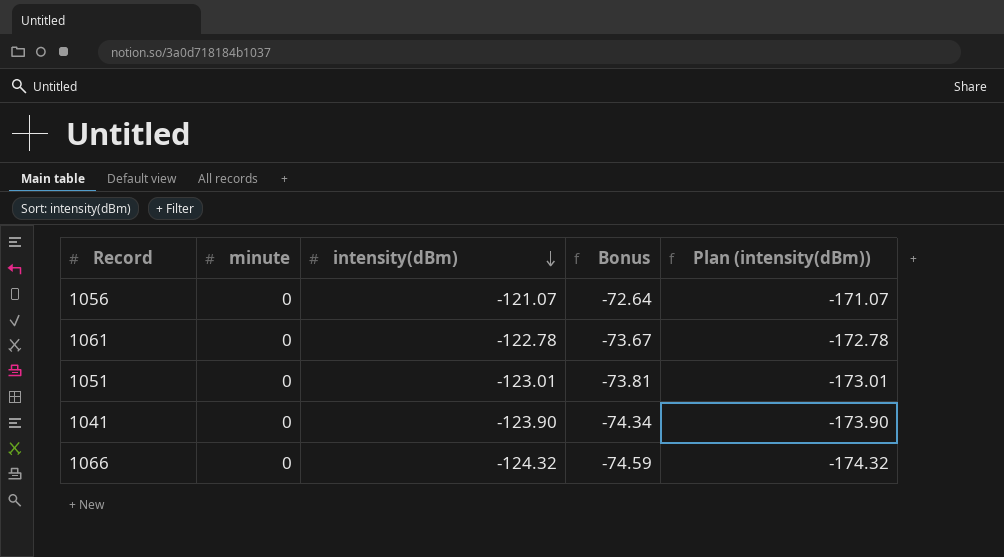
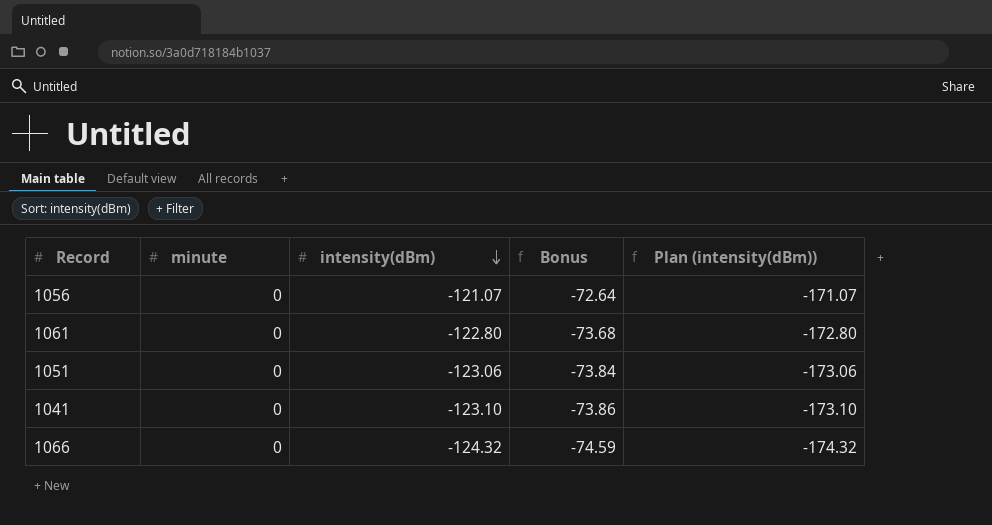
1061 | intensity(dBm): -122.78 -> -122.80
1061 | Bonus: -73.67 -> -73.68
1061 | Plan (intensity(dBm)): -172.78 -> -172.80
1051 | intensity(dBm): -123.01 -> -123.06
1051 | Bonus: -73.81 -> -73.84
1051 | Plan (intensity(dBm)): -173.01 -> -173.06
1041 | intensity(dBm): -123.90 -> -123.10
1041 | Bonus: -74.34 -> -73.86
1041 | Plan (intensity(dBm)): -173.90 -> -173.10

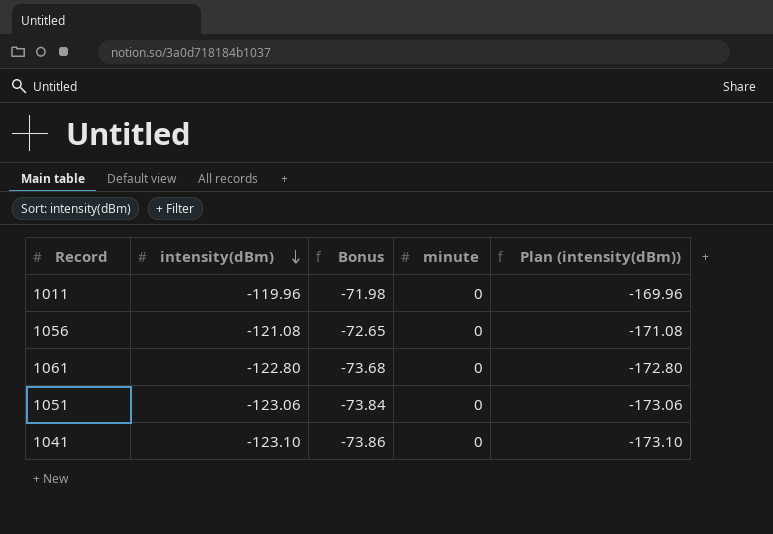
column minute | position: 2 -> 4
row 1066: 0 | -124.32 | -74.59 | -174.32 -> none
row 1011: none -> -119.96 | -71.98 | 0 | -169.96
1056 | intensity(dBm): -121.07 -> -121.08
1056 | Bonus: -72.64 -> -72.65
1056 | Plan (intensity(dBm)): -171.07 -> -171.08

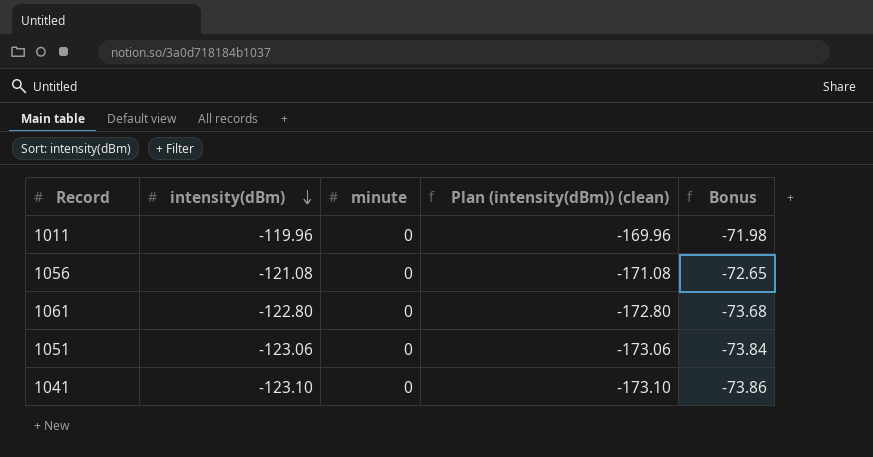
column name: Plan (intensity(dBm)) -> Plan (intensity(dBm)) (clean)
column Bonus | position: 3 -> 5

